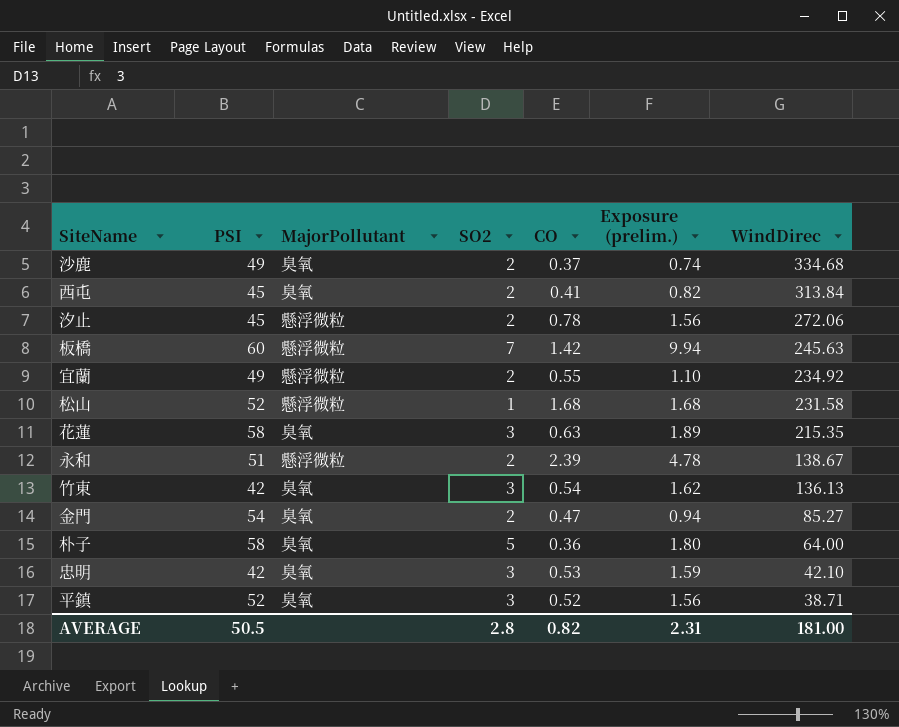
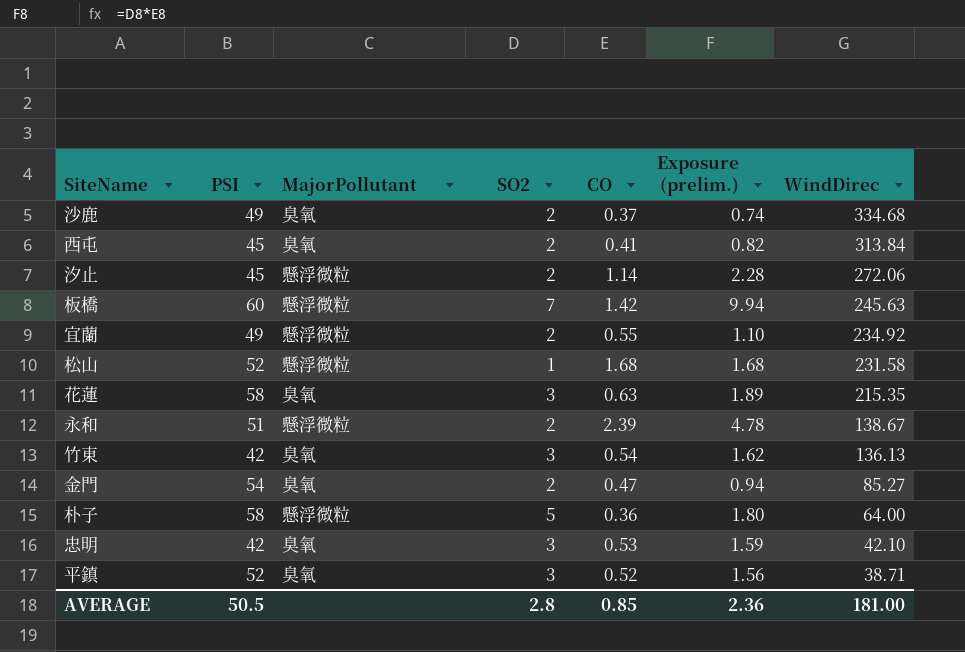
汐止 | CO: 0.78 -> 1.14
汐止 | Exposure (prelim.): 1.56 -> 2.28
朴子 | MajorPollutant: 臭氧 -> 懸浮微粒
AVERAGE | CO: 0.82 -> 0.85
AVERAGE | Exposure (prelim.): 2.31 -> 2.36

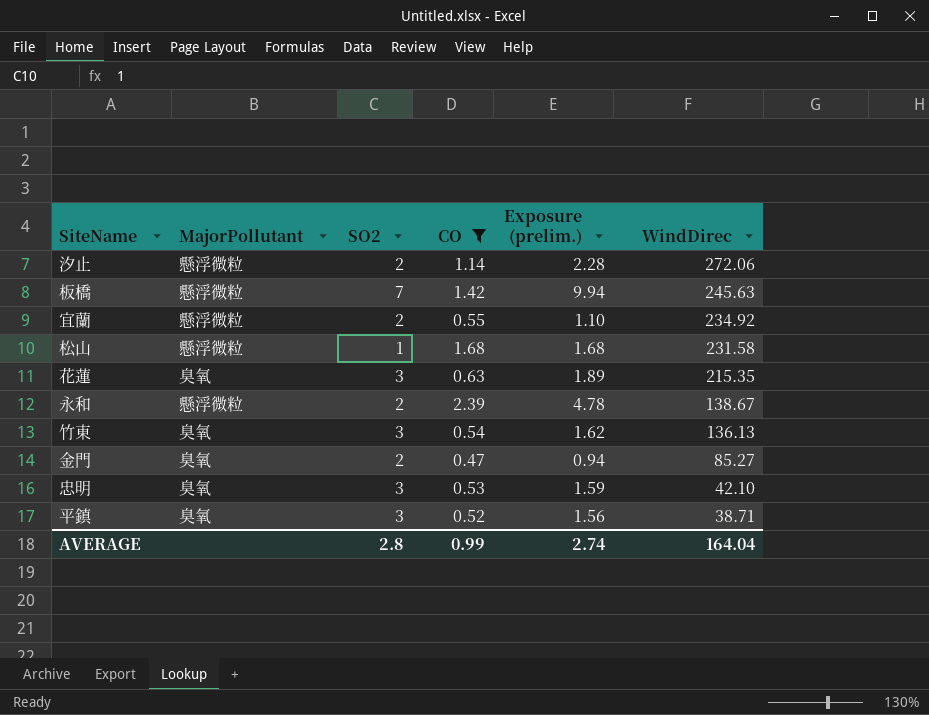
filter: none -> CO >= 0.47
column PSI | position: 2 -> none
AVERAGE | CO: 0.85 -> 0.99
AVERAGE | Exposure (prelim.): 2.36 -> 2.74
AVERAGE | WindDirec: 181.00 -> 164.04

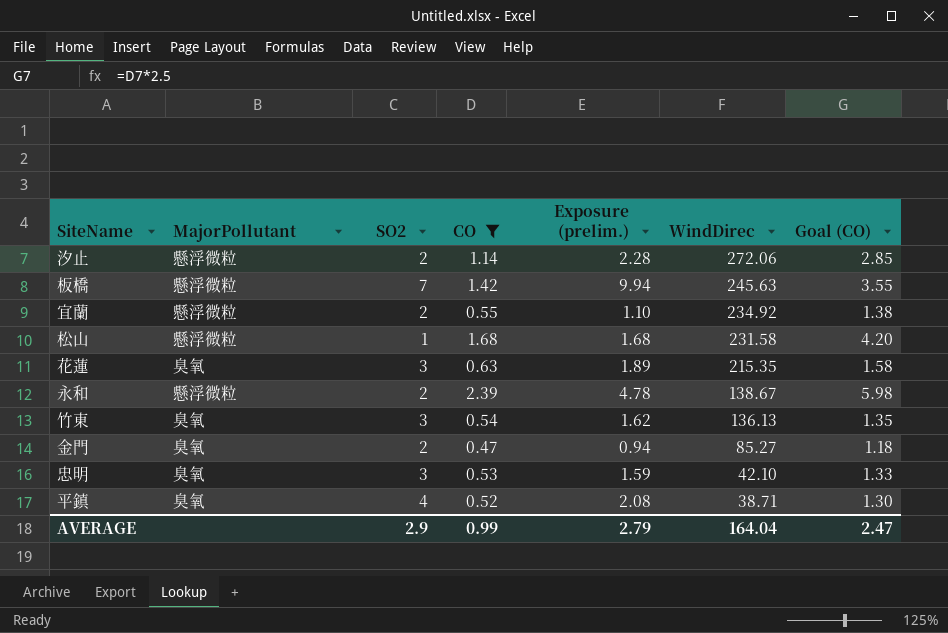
column Goal (CO) | formula: none -> [CO] * 2.5
平鎮 | SO2: 3 -> 4
平鎮 | Exposure (prelim.): 1.56 -> 2.08
AVERAGE | SO2: 2.8 -> 2.9
AVERAGE | Exposure (prelim.): 2.74 -> 2.79

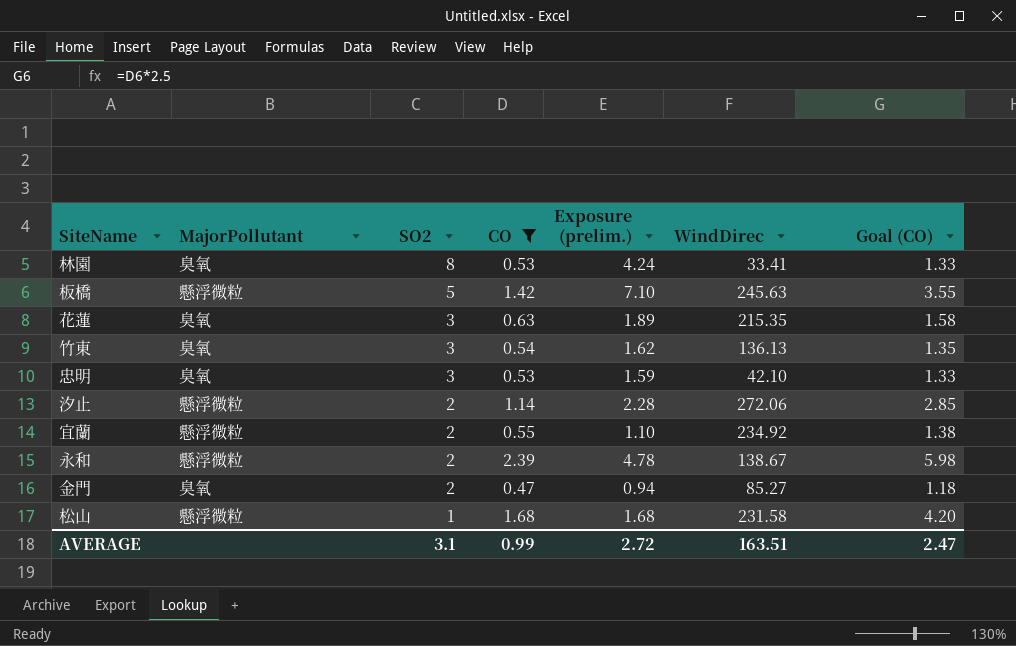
row order: WindDirec descending -> SO2 descending
row 平鎮: 臭氧 | 4 | 0.52 | 2.08 | 38.71 | 1.30 -> none
row 林園: none -> 臭氧 | 8 | 0.53 | 4.24 | 33.41 | 1.33
板橋 | SO2: 7 -> 5
板橋 | Exposure (prelim.): 9.94 -> 7.10
AVERAGE | SO2: 2.9 -> 3.1
AVERAGE | Exposure (prelim.): 2.79 -> 2.72
AVERAGE | WindDirec: 164.04 -> 163.51

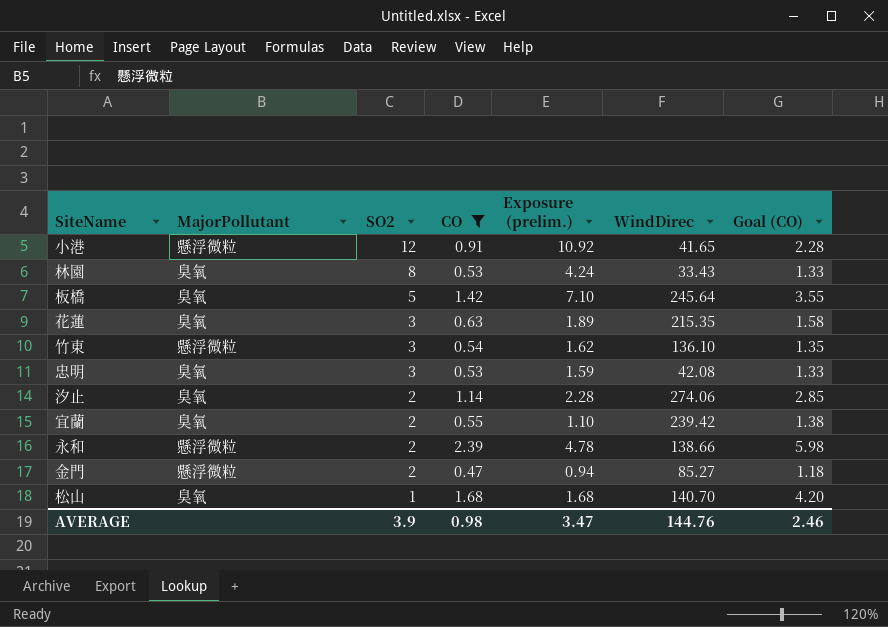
row 小港: none -> 懸浮微粒 | 12 | 0.91 | 10.92 | 41.65 | 2.28
林園 | WindDirec: 33.41 -> 33.43
板橋 | MajorPollutant: 懸浮微粒 -> 臭氧
板橋 | WindDirec: 245.63 -> 245.64
竹東 | MajorPollutant: 臭氧 -> 懸浮微粒
竹東 | WindDirec: 136.13 -> 136.10
忠明 | WindDirec: 42.10 -> 42.08
汐止 | MajorPollutant: 懸浮微粒 -> 臭氧
汐止 | WindDirec: 272.06 -> 274.06
宜蘭 | MajorPollutant: 懸浮微粒 -> 臭氧
宜蘭 | WindDirec: 234.92 -> 239.42
永和 | WindDirec: 138.67 -> 138.66
金門 | MajorPollutant: 臭氧 -> 懸浮微粒
松山 | MajorPollutant: 懸浮微粒 -> 臭氧
松山 | WindDirec: 231.58 -> 140.70
AVERAGE | SO2: 3.1 -> 3.9
AVERAGE | CO: 0.99 -> 0.98
AVERAGE | Exposure (prelim.): 2.72 -> 3.47
AVERAGE | WindDirec: 163.51 -> 144.76
AVERAGE | Goal (CO): 2.47 -> 2.46

